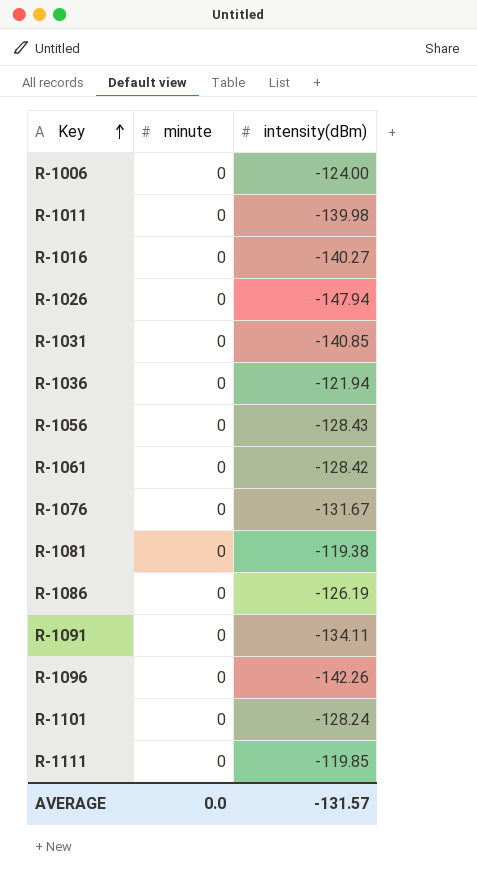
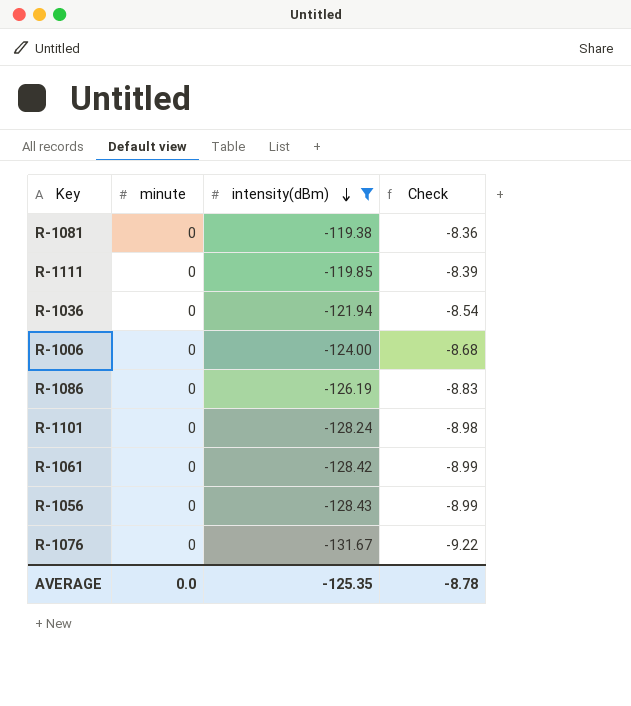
filter: none -> intensity(dBm) >= -131.67
row order: Key ascending -> intensity(dBm) descending
column Check | formula: none -> [intensity(dBm)] * 0.07
AVERAGE | intensity(dBm): -131.57 -> -125.35

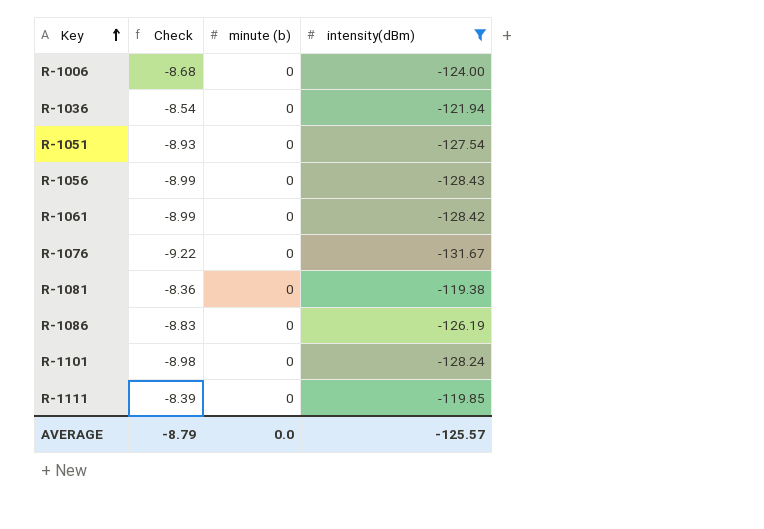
row order: intensity(dBm) descending -> Key ascending
column Check | position: 4 -> 2
column name: minute -> minute (b)
row R-1051: none -> -8.93 | 0 | -127.54
AVERAGE | Check: -8.78 -> -8.79
AVERAGE | intensity(dBm): -125.35 -> -125.57

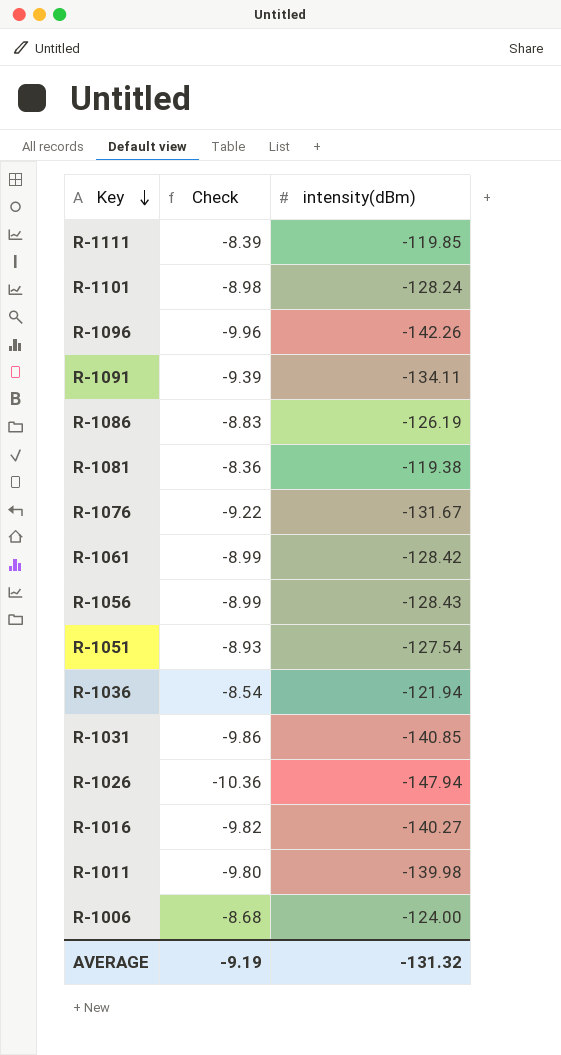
filter: intensity(dBm) >= -131.67 -> none
row order: Key ascending -> Key descending
column minute (b) | position: 3 -> none
AVERAGE | Check: -8.79 -> -9.19
AVERAGE | intensity(dBm): -125.57 -> -131.32

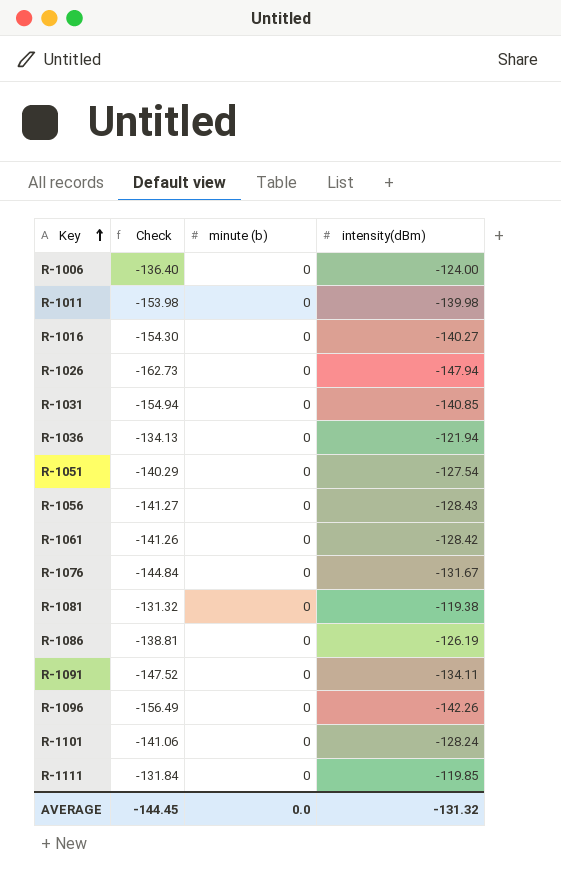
row order: Key descending -> Key ascending
column Check | formula: [intensity(dBm)] * 0.07 -> [intensity(dBm)] * 1.1
column minute (b) | position: none -> 3
AVERAGE | Check: -9.19 -> -144.45

